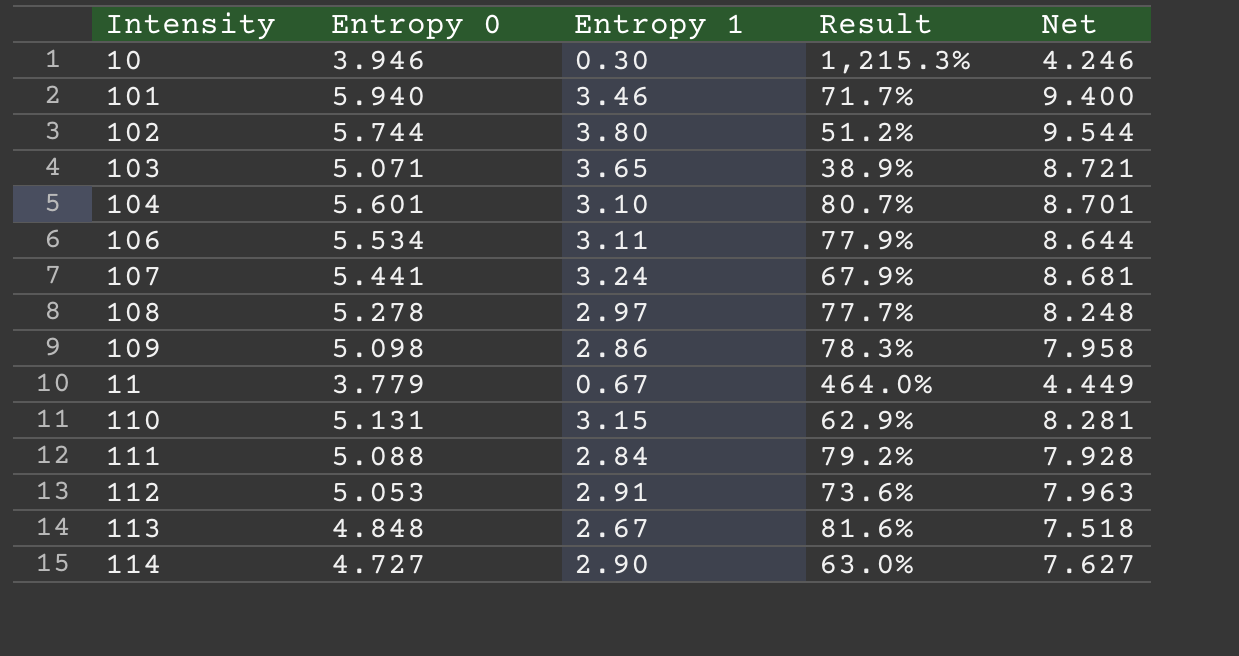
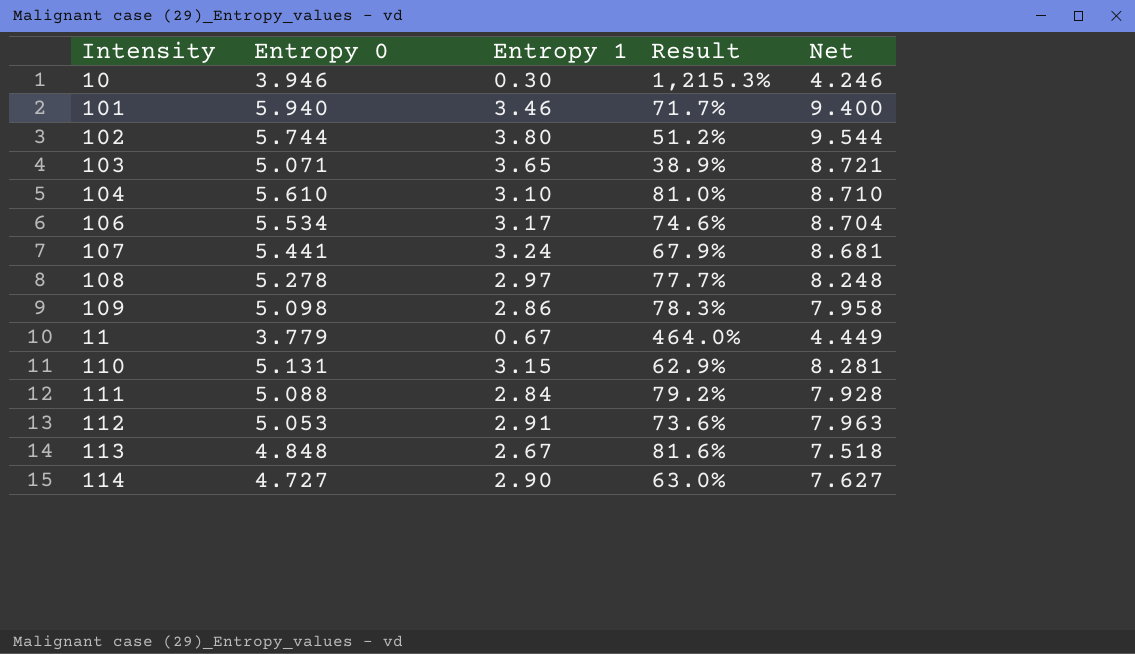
104 | Entropy 0: 5.601 -> 5.610
104 | Result: 80.7% -> 81.0%
104 | Net: 8.701 -> 8.710
106 | Entropy 1: 3.11 -> 3.17
106 | Result: 77.9% -> 74.6%
106 | Net: 8.644 -> 8.704

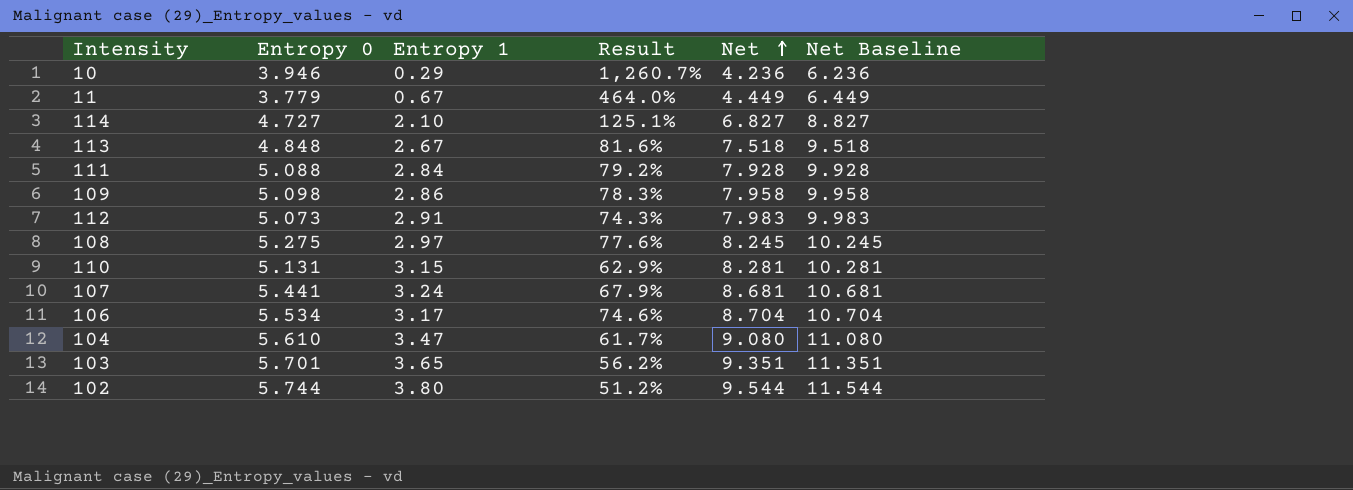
row order: none -> Net ascending
column Net Baseline | formula: none -> [Net] + 2
row 101: 5.940 | 3.46 | 71.7% | 9.400 -> none
10 | Entropy 1: 0.30 -> 0.29
10 | Result: 1,215.3% -> 1,260.7%
10 | Net: 4.246 -> 4.236
114 | Entropy 1: 2.90 -> 2.10
114 | Result: 63.0% -> 125.1%
114 | Net: 7.627 -> 6.827
112 | Entropy 0: 5.053 -> 5.073
112 | Result: 73.6% -> 74.3%
112 | Net: 7.963 -> 7.983
108 | Entropy 0: 5.278 -> 5.275
108 | Result: 77.7% -> 77.6%
108 | Net: 8.248 -> 8.245
104 | Entropy 1: 3.10 -> 3.47
104 | Result: 81.0% -> 61.7%
104 | Net: 8.710 -> 9.080
103 | Entropy 0: 5.071 -> 5.701
103 | Result: 38.9% -> 56.2%
103 | Net: 8.721 -> 9.351

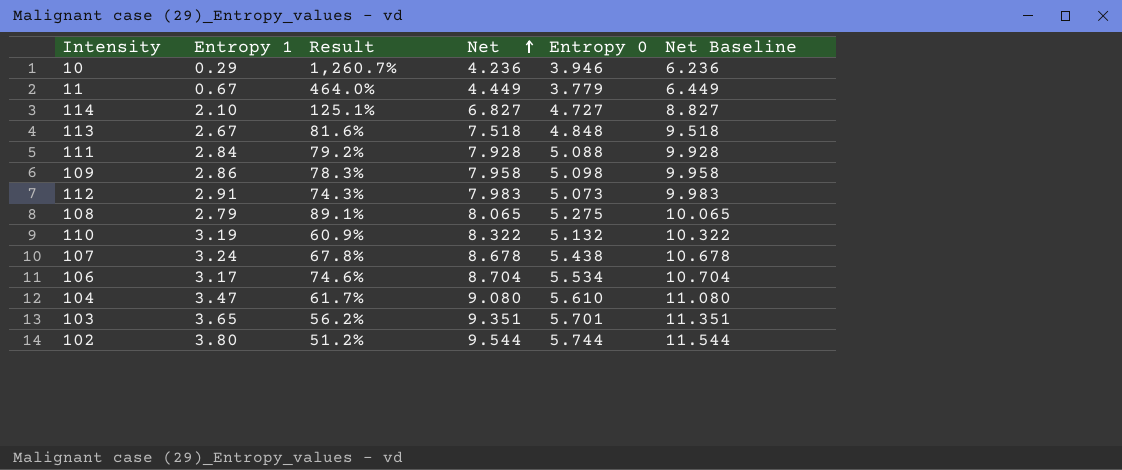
column Entropy 0 | position: 2 -> 5
108 | Entropy 1: 2.97 -> 2.79
108 | Result: 77.6% -> 89.1%
108 | Net: 8.245 -> 8.065
108 | Net Baseline: 10.245 -> 10.065
110 | Entropy 1: 3.15 -> 3.19
110 | Result: 62.9% -> 60.9%
110 | Net: 8.281 -> 8.322
110 | Entropy 0: 5.131 -> 5.132
110 | Net Baseline: 10.281 -> 10.322
107 | Result: 67.9% -> 67.8%
107 | Net: 8.681 -> 8.678
107 | Entropy 0: 5.441 -> 5.438
107 | Net Baseline: 10.681 -> 10.678

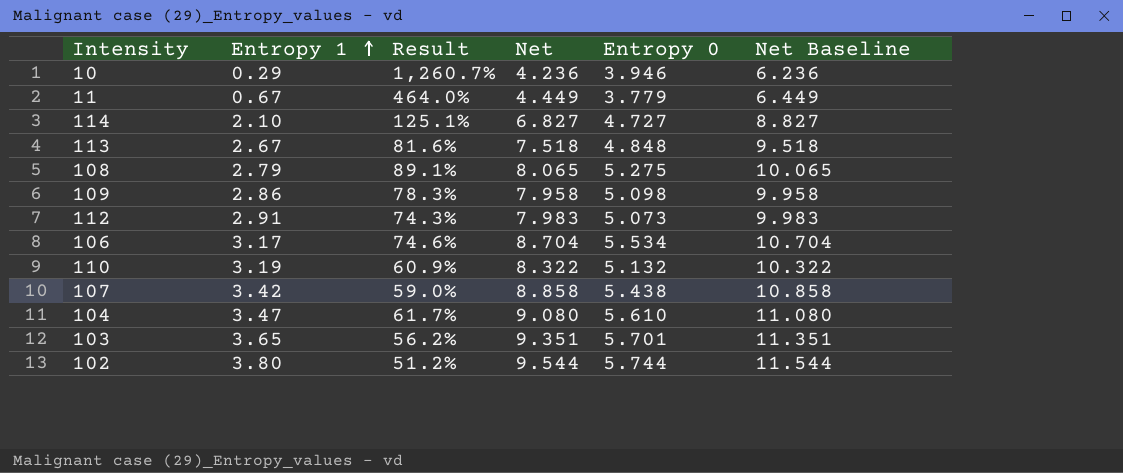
row order: Net ascending -> Entropy 1 ascending
row 111: 2.84 | 79.2% | 7.928 | 5.088 | 9.928 -> none
107 | Entropy 1: 3.24 -> 3.42
107 | Result: 67.8% -> 59.0%
107 | Net: 8.678 -> 8.858
107 | Net Baseline: 10.678 -> 10.858

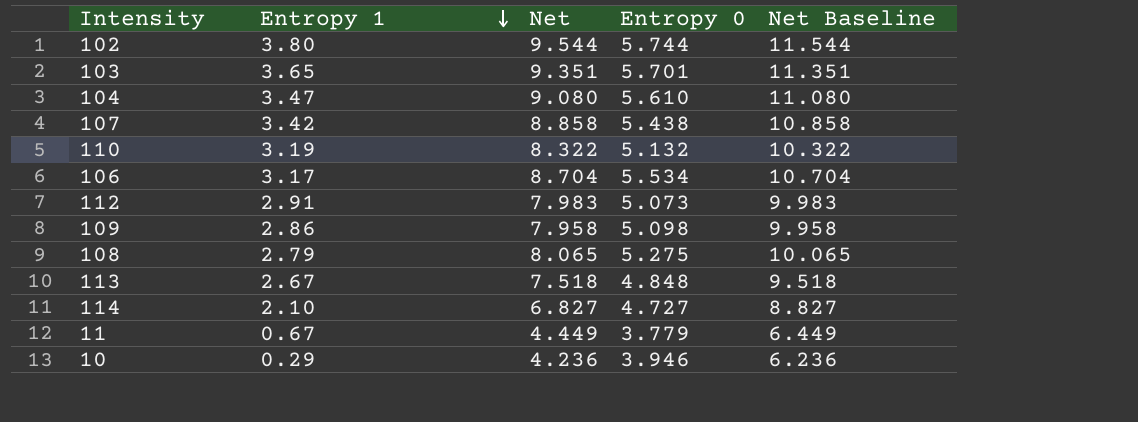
row order: Entropy 1 ascending -> Entropy 1 descending
column Result | formula: ([Entropy 0] - [Entropy 1]) / [Entropy 1] -> none

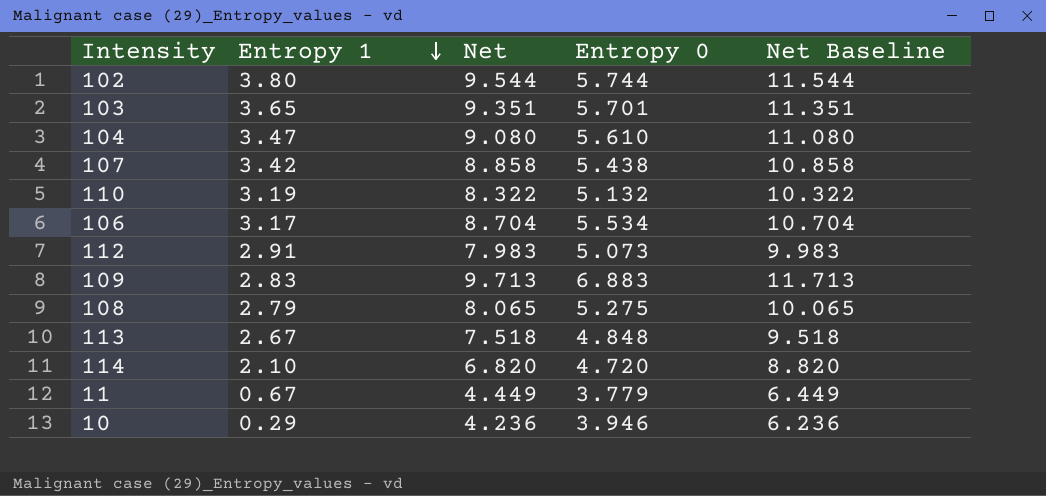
109 | Entropy 1: 2.86 -> 2.83
109 | Net: 7.958 -> 9.713
109 | Entropy 0: 5.098 -> 6.883
109 | Net Baseline: 9.958 -> 11.713
114 | Net: 6.827 -> 6.820
114 | Entropy 0: 4.727 -> 4.720
114 | Net Baseline: 8.827 -> 8.820

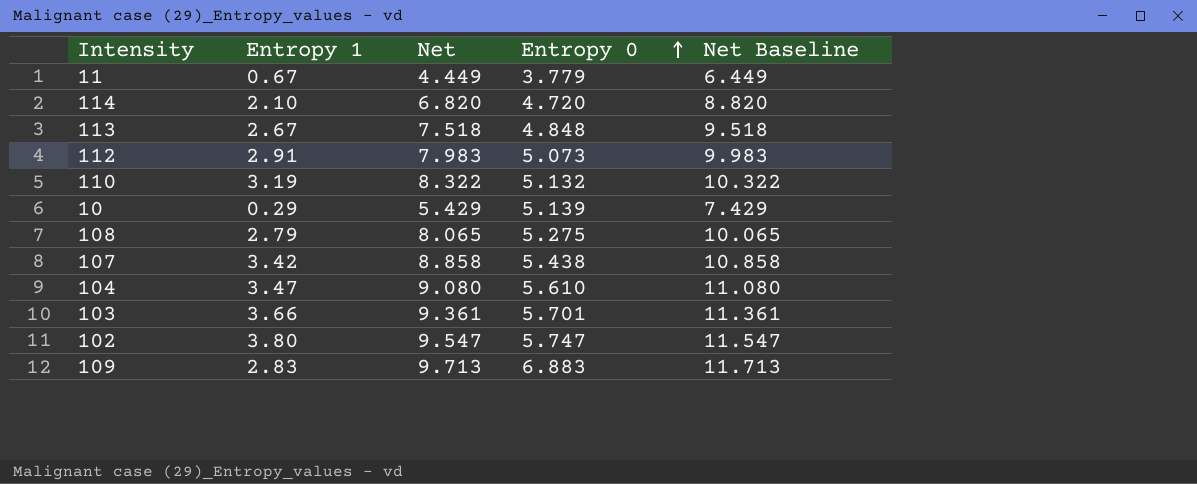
row order: Entropy 1 descending -> Entropy 0 ascending
row 106: 3.17 | 8.704 | 5.534 | 10.704 -> none
10 | Net: 4.236 -> 5.429
10 | Entropy 0: 3.946 -> 5.139
10 | Net Baseline: 6.236 -> 7.429
103 | Entropy 1: 3.65 -> 3.66
103 | Net: 9.351 -> 9.361
103 | Net Baseline: 11.351 -> 11.361
102 | Net: 9.544 -> 9.547
102 | Entropy 0: 5.744 -> 5.747
102 | Net Baseline: 11.544 -> 11.547

